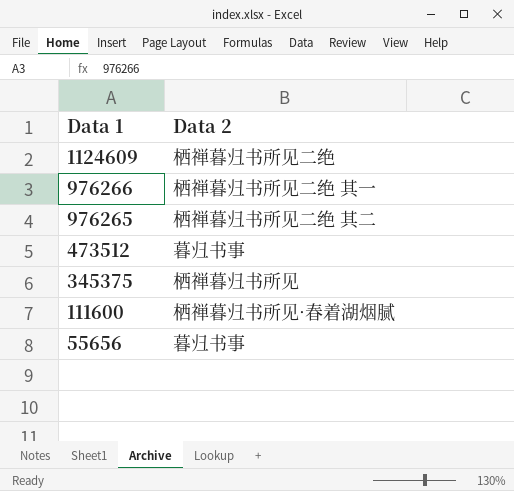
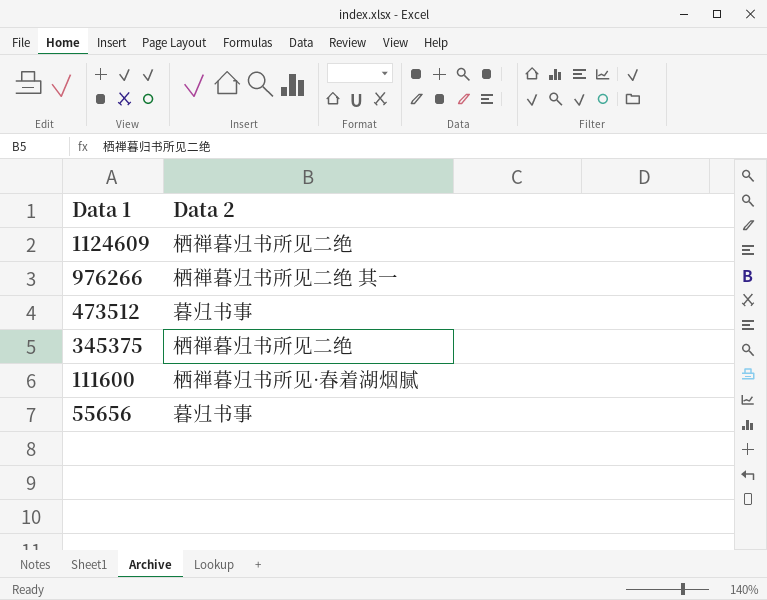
row 976265: 栖禅暮归书所见二绝 其二 -> none
345375 | Data 2: 栖禅暮归书所见 -> 栖禅暮归书所见二绝

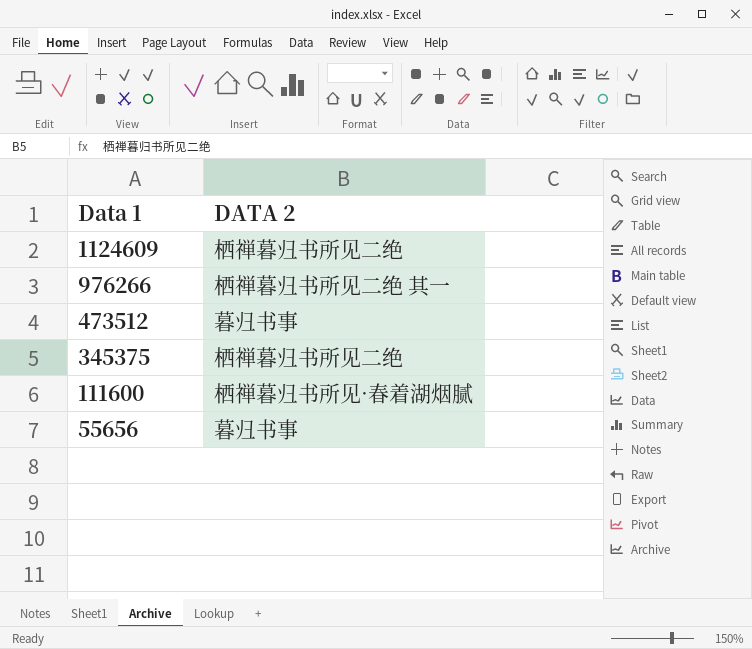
column name: Data 2 -> DATA 2

